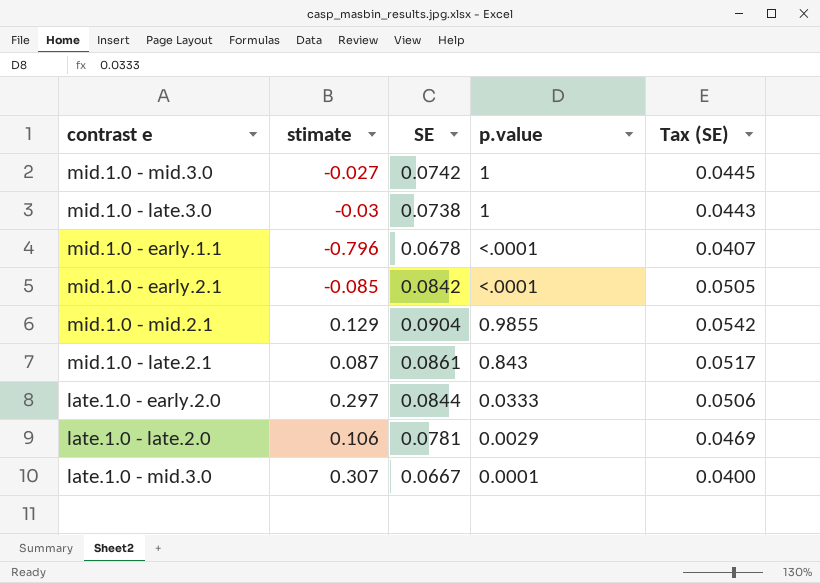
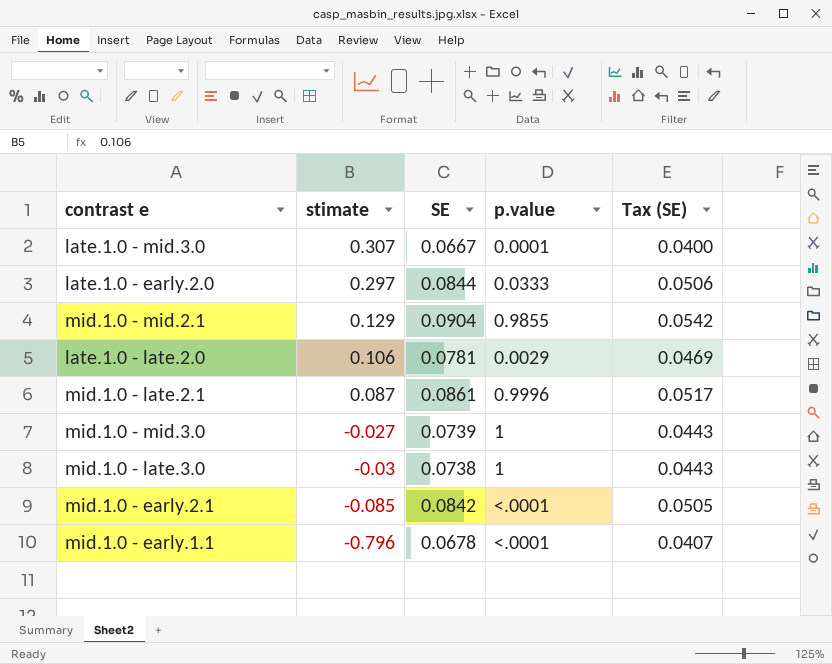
row order: none -> stimate descending
mid.1.0 - late.2.1 | p.value: 0.843 -> 0.9996
mid.1.0 - mid.3.0 | SE: 0.0742 -> 0.0739
mid.1.0 - mid.3.0 | Tax (SE): 0.0445 -> 0.0443

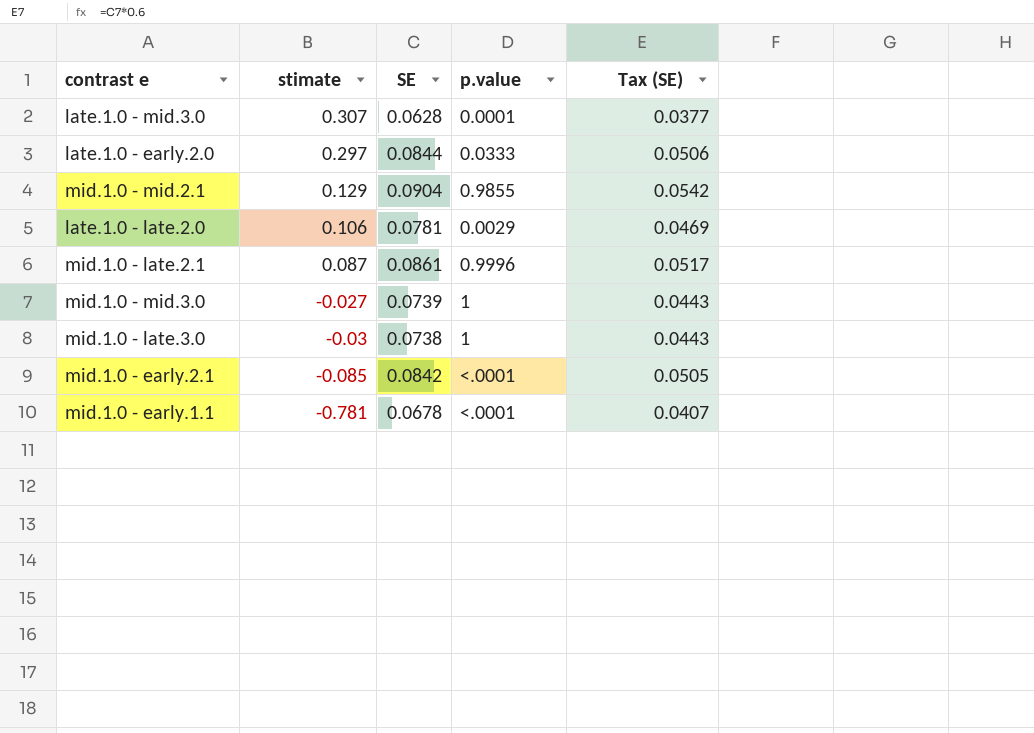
late.1.0 - mid.3.0 | SE: 0.0667 -> 0.0628
late.1.0 - mid.3.0 | Tax (SE): 0.0400 -> 0.0377
mid.1.0 - early.1.1 | stimate: -0.796 -> -0.781

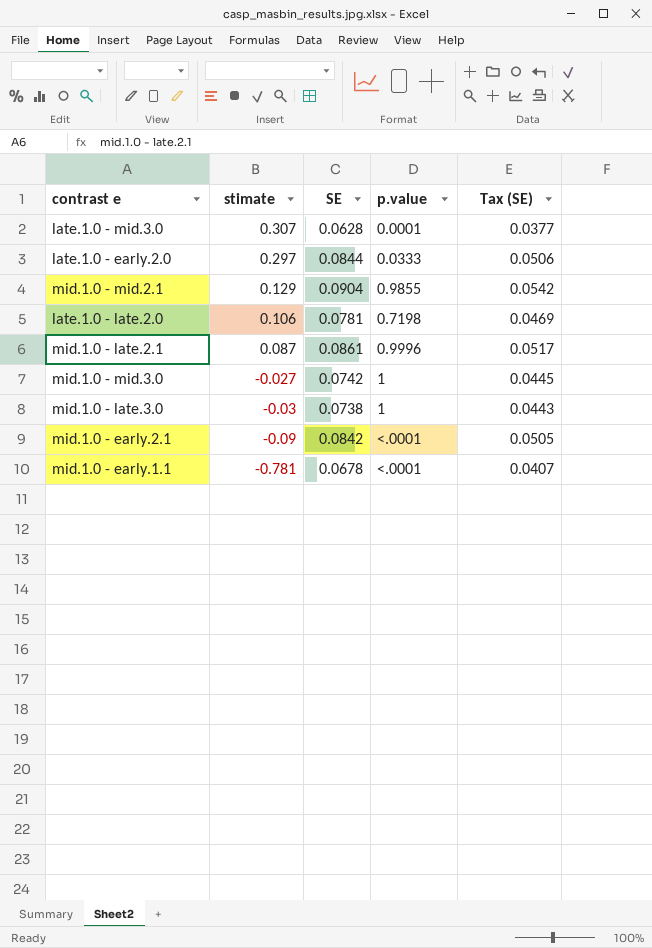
late.1.0 - late.2.0 | p.value: 0.0029 -> 0.7198
mid.1.0 - mid.3.0 | SE: 0.0739 -> 0.0742
mid.1.0 - mid.3.0 | Tax (SE): 0.0443 -> 0.0445
mid.1.0 - early.2.1 | stimate: -0.085 -> -0.09

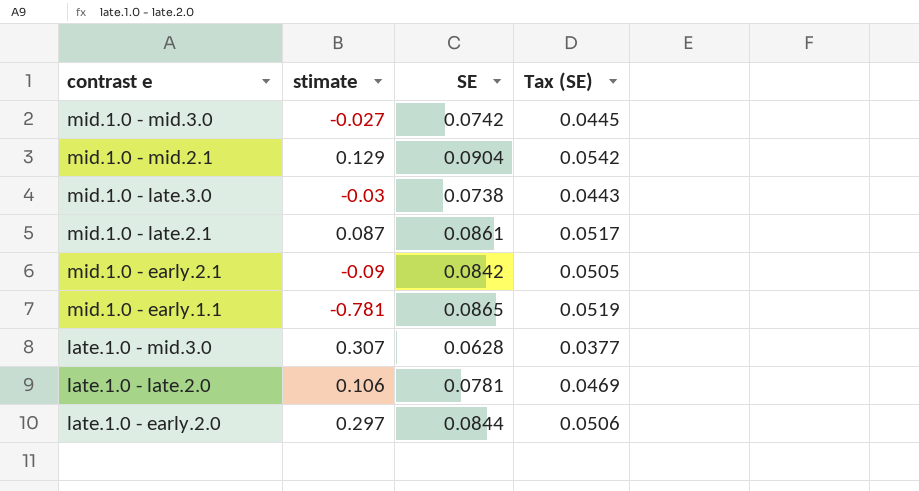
row order: stimate descending -> contrast e descending
column p.value | position: 4 -> none
mid.1.0 - early.1.1 | SE: 0.0678 -> 0.0865
mid.1.0 - early.1.1 | Tax (SE): 0.0407 -> 0.0519

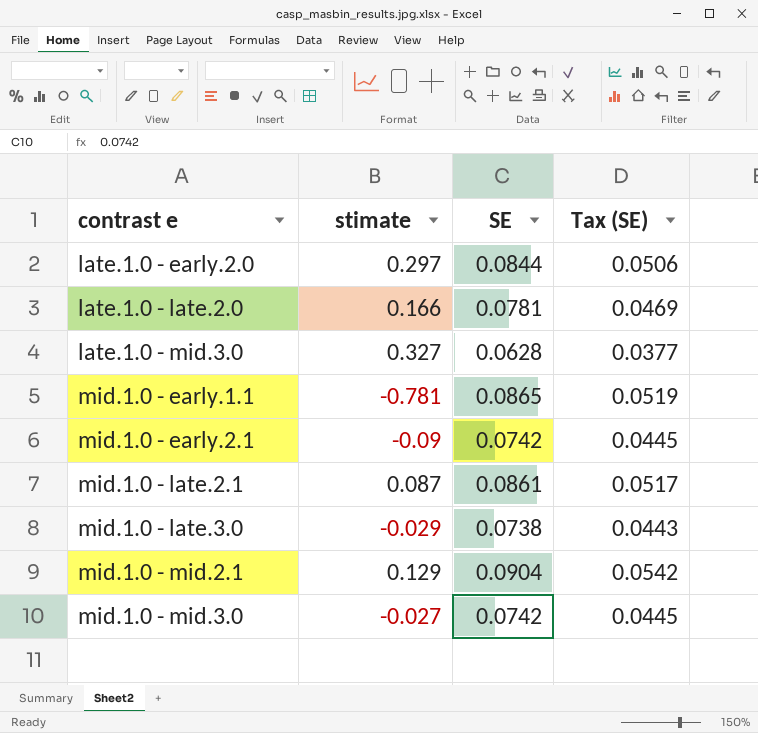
row order: contrast e descending -> contrast e ascending
late.1.0 - late.2.0 | stimate: 0.106 -> 0.166
late.1.0 - mid.3.0 | stimate: 0.307 -> 0.327
mid.1.0 - early.2.1 | SE: 0.0842 -> 0.0742
mid.1.0 - early.2.1 | Tax (SE): 0.0505 -> 0.0445
mid.1.0 - late.3.0 | stimate: -0.03 -> -0.029

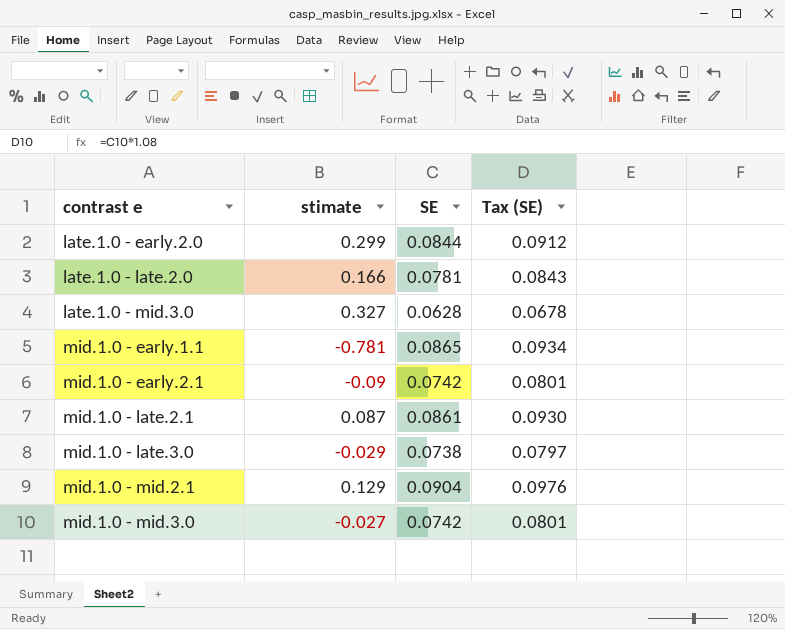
column Tax (SE) | formula: [SE] * 0.6 -> [SE] * 1.08
late.1.0 - early.2.0 | stimate: 0.297 -> 0.299

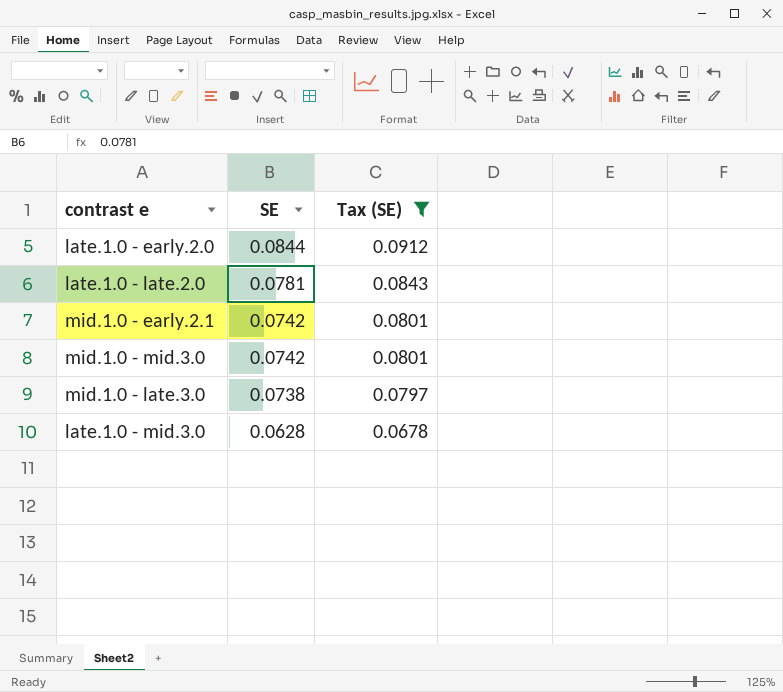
filter: none -> Tax (SE) <= 0.0912
row order: contrast e ascending -> SE descending
column stimate | position: 2 -> none

